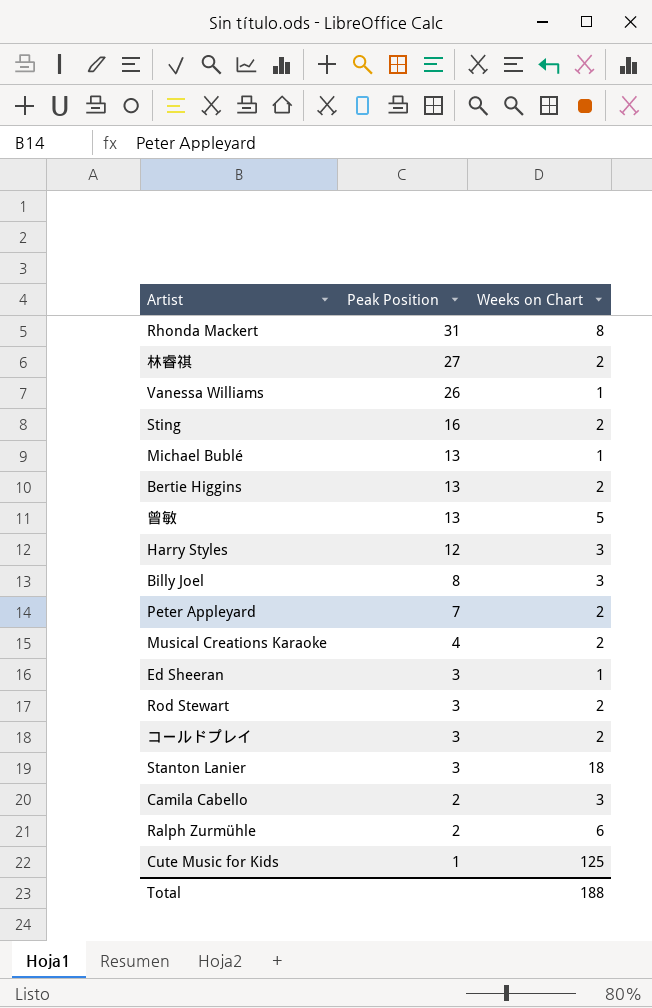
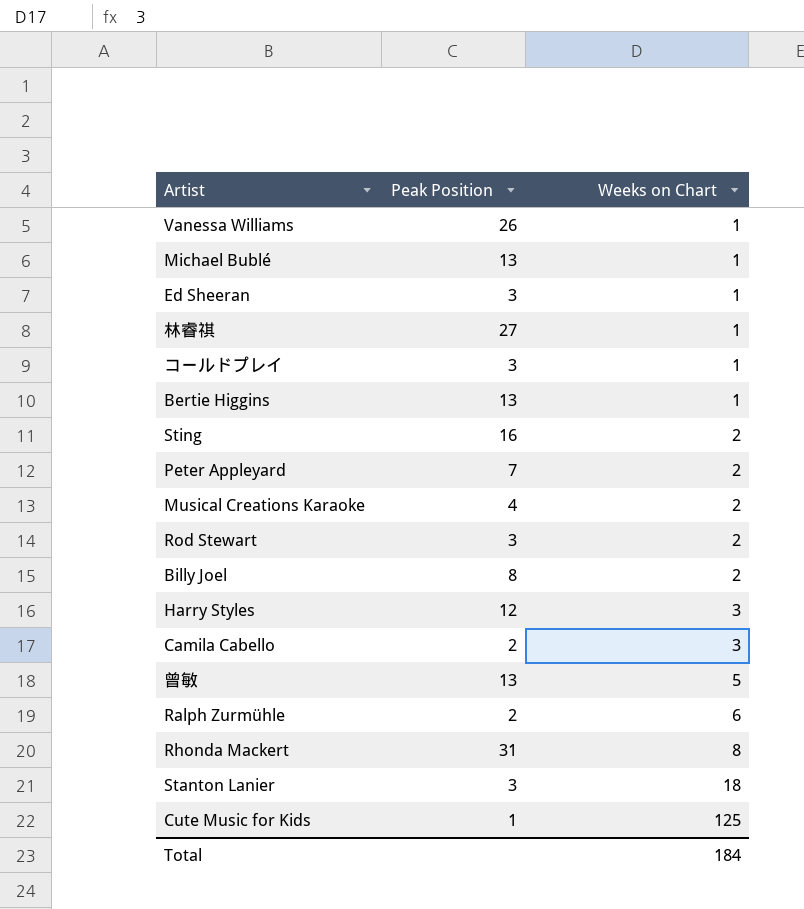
row order: Peak Position descending -> Weeks on Chart ascending
林睿祺 | Weeks on Chart: 2 -> 1
コールドプレイ | Weeks on Chart: 2 -> 1
Bertie Higgins | Weeks on Chart: 2 -> 1
Billy Joel | Weeks on Chart: 3 -> 2
Total | Weeks on Chart: 188 -> 184

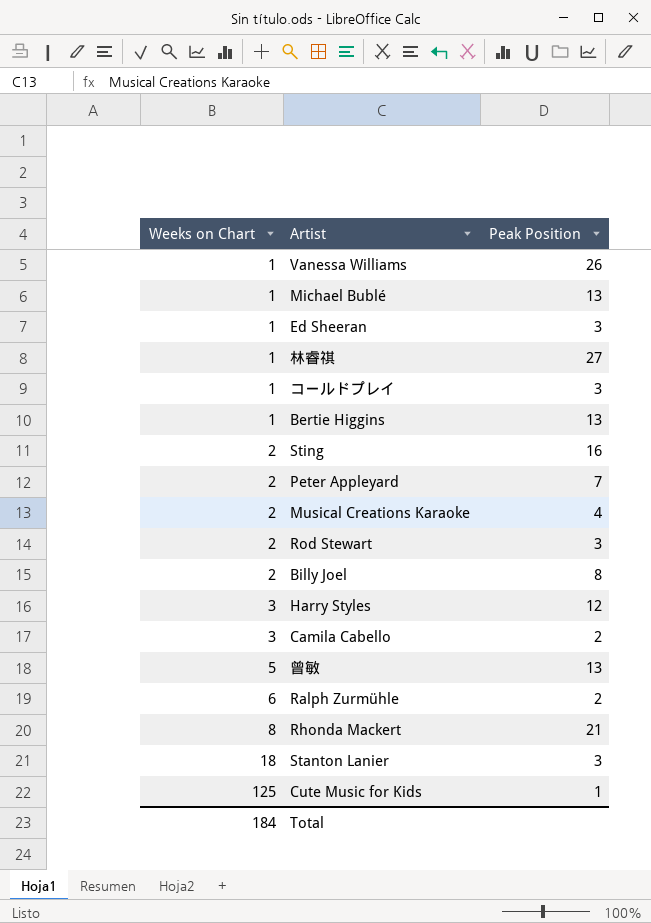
column Weeks on Chart | position: 3 -> 1
Rhonda Mackert | Peak Position: 31 -> 21

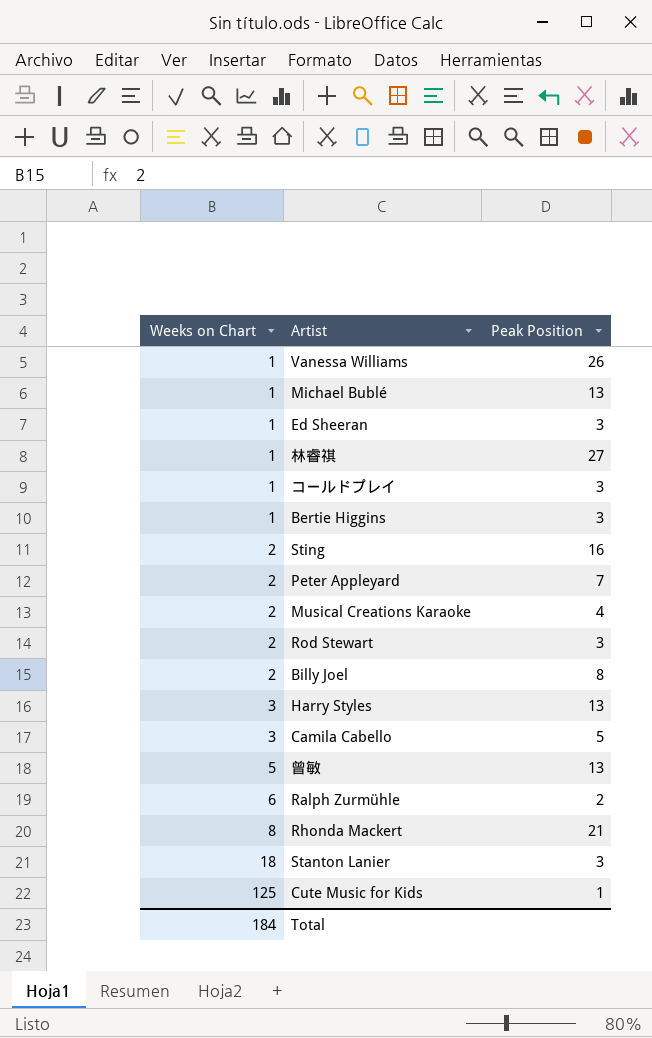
Bertie Higgins | Peak Position: 13 -> 3
Harry Styles | Peak Position: 12 -> 13
Camila Cabello | Peak Position: 2 -> 5

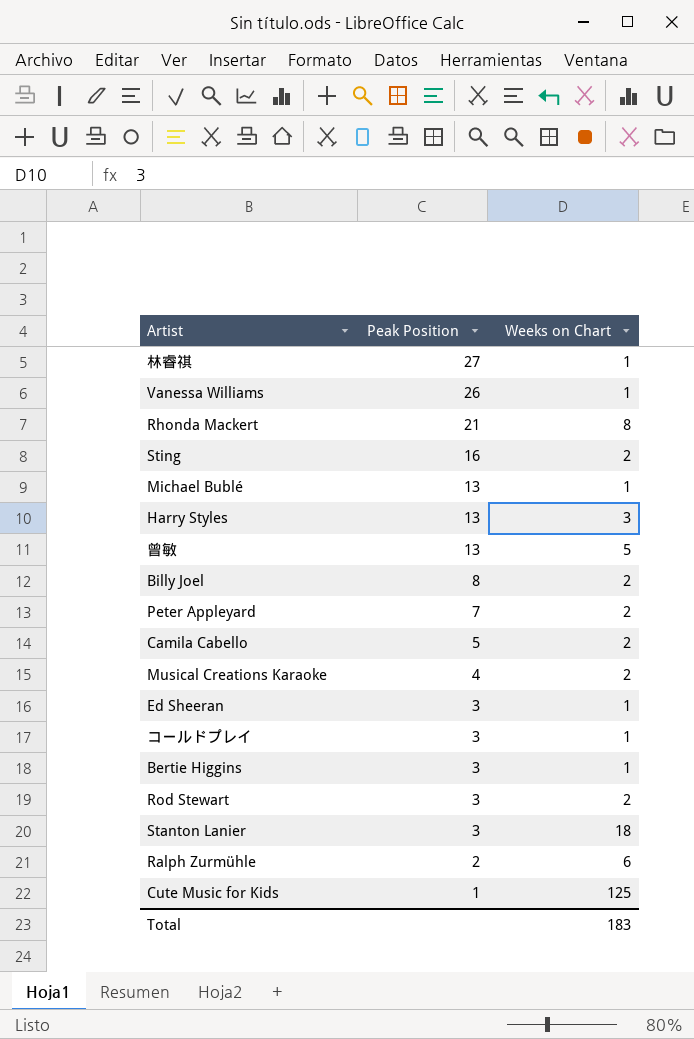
row order: Weeks on Chart ascending -> Peak Position descending
column Weeks on Chart | position: 1 -> 3
Camila Cabello | Weeks on Chart: 3 -> 2
Total | Weeks on Chart: 184 -> 183

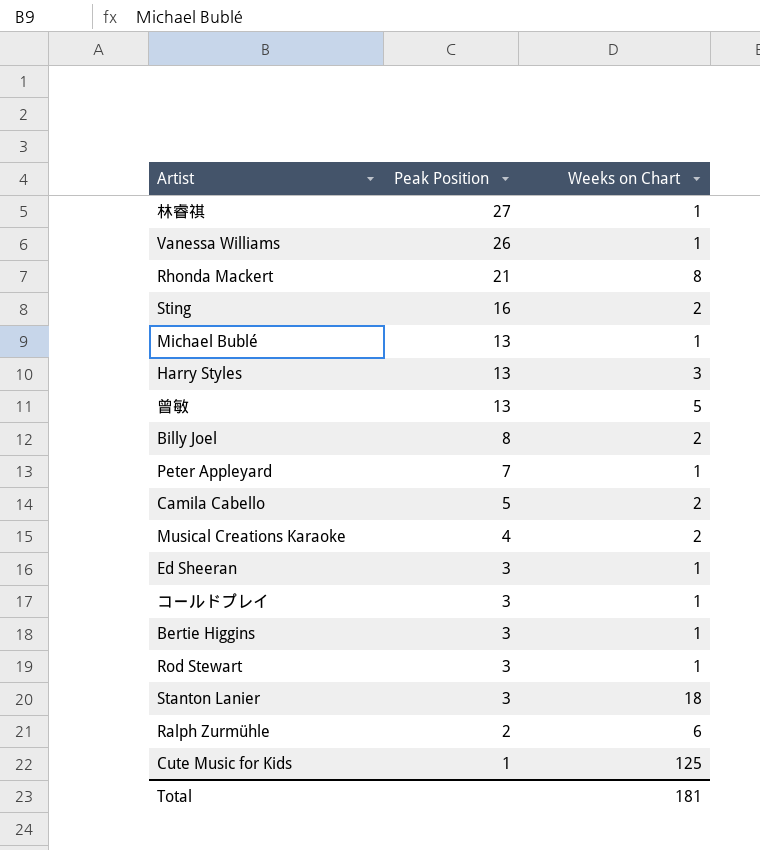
Peter Appleyard | Weeks on Chart: 2 -> 1
Rod Stewart | Weeks on Chart: 2 -> 1
Total | Weeks on Chart: 183 -> 181

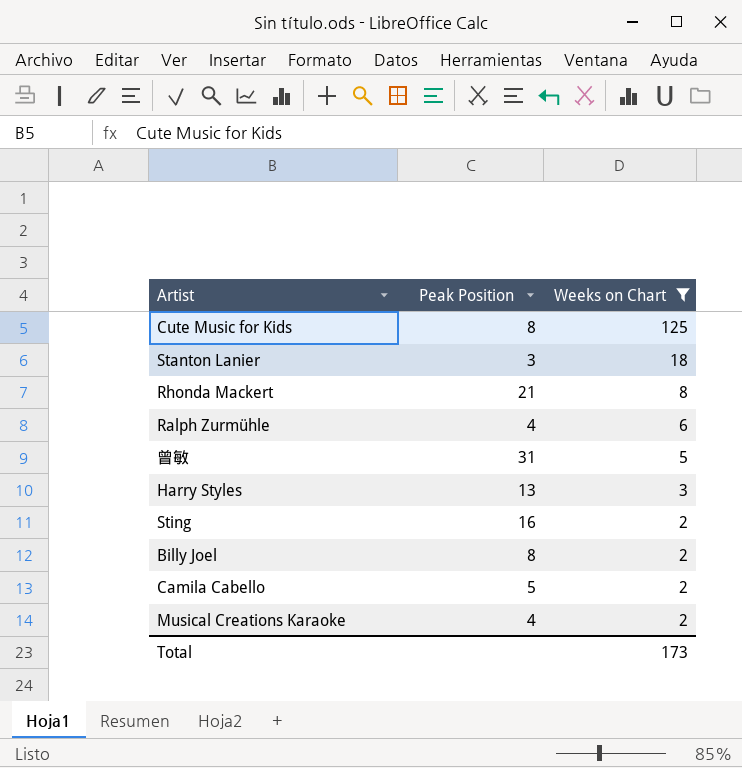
filter: none -> Weeks on Chart != 1
row order: Peak Position descending -> Weeks on Chart descending
Cute Music for Kids | Peak Position: 1 -> 8
Ralph Zurmühle | Peak Position: 2 -> 4
曾敏 | Peak Position: 13 -> 31
Total | Weeks on Chart: 181 -> 173

